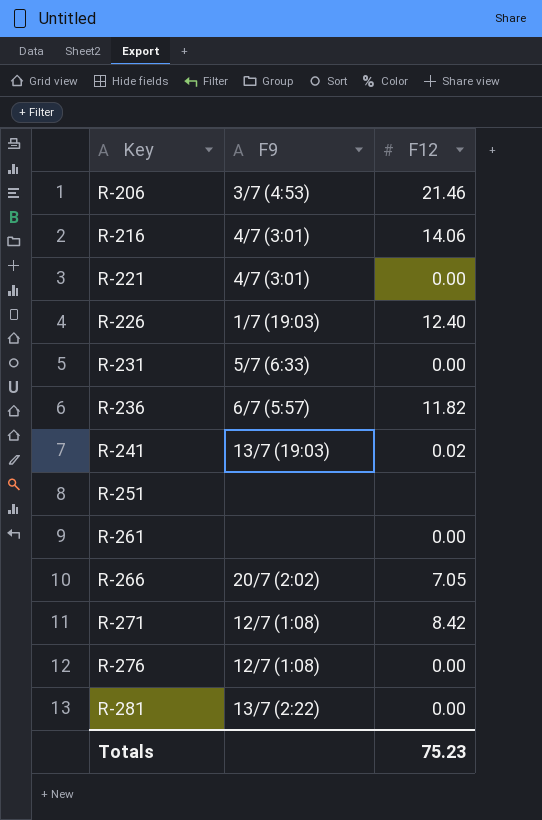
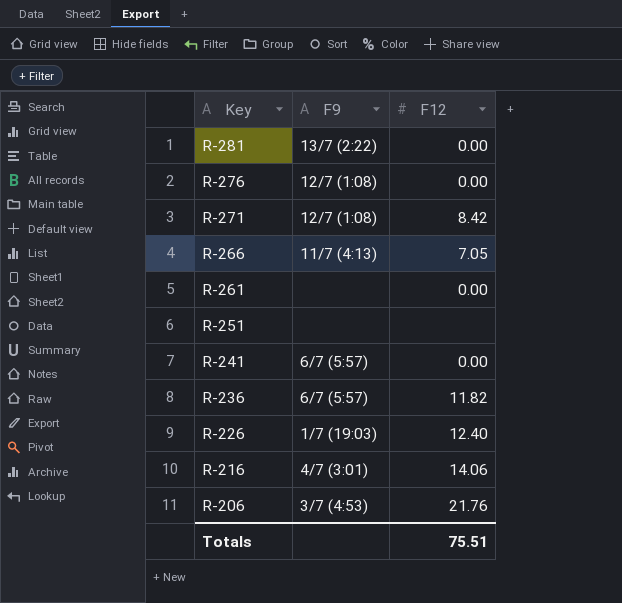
row order: Key ascending -> Key descending
row R-221: 4/7 (3:01) | 0.00 -> none
row R-231: 5/7 (6:33) | 0.00 -> none
R-266 | F9: 20/7 (2:02) -> 11/7 (4:13)
R-241 | F9: 13/7 (19:03) -> 6/7 (5:57)
R-241 | F12: 0.02 -> 0.00
R-206 | F12: 21.46 -> 21.76
Totals | F12: 75.23 -> 75.51

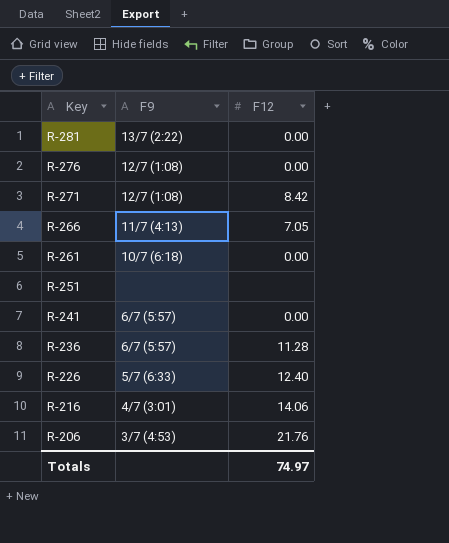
R-261 | F9: none -> 10/7 (6:18)
R-236 | F12: 11.82 -> 11.28
R-226 | F9: 1/7 (19:03) -> 5/7 (6:33)
Totals | F12: 75.51 -> 74.97

